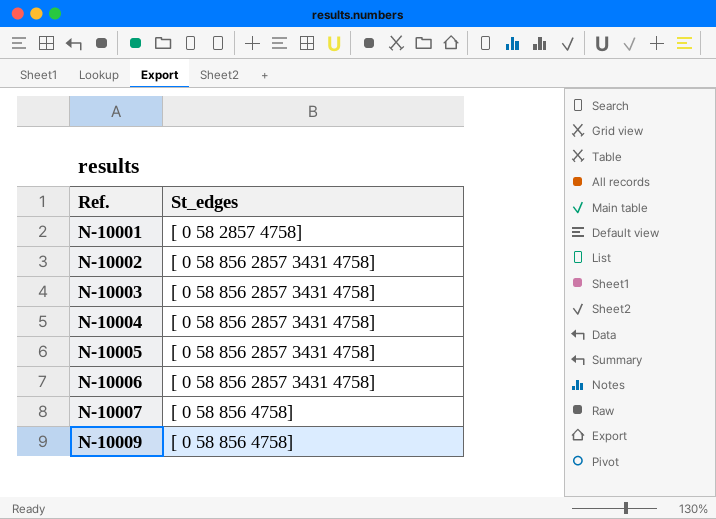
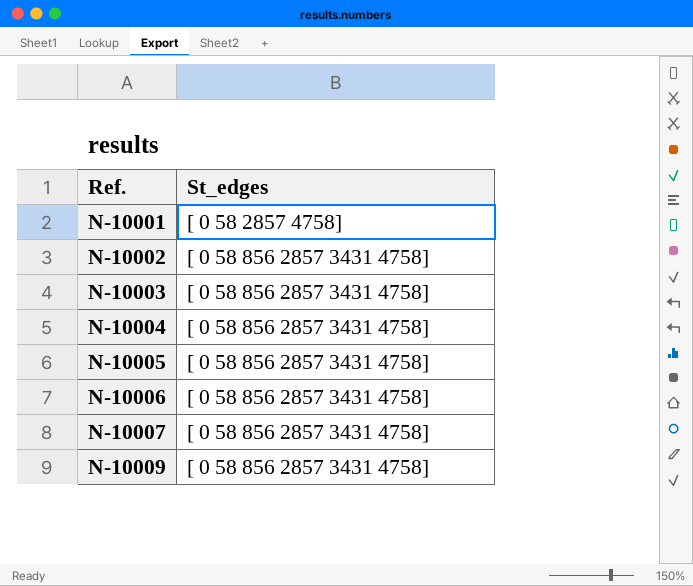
N-10007 | St_edges: [ 0 58 856 4758] -> [ 0 58 856 2857 3431 4758]
N-10009 | St_edges: [ 0 58 856 4758] -> [ 0 58 856 2857 3431 4758]

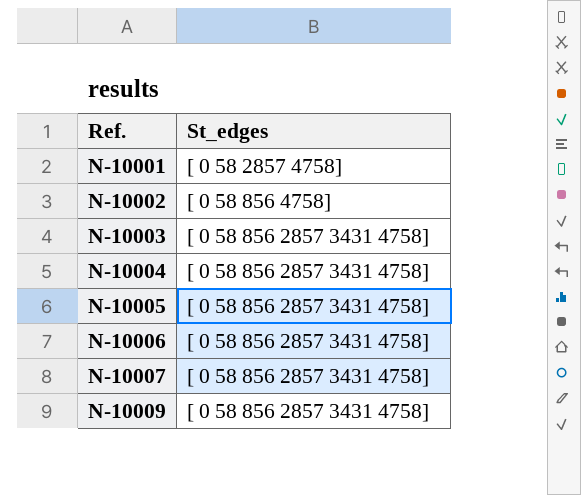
N-10002 | St_edges: [ 0 58 856 2857 3431 4758] -> [ 0 58 856 4758]

